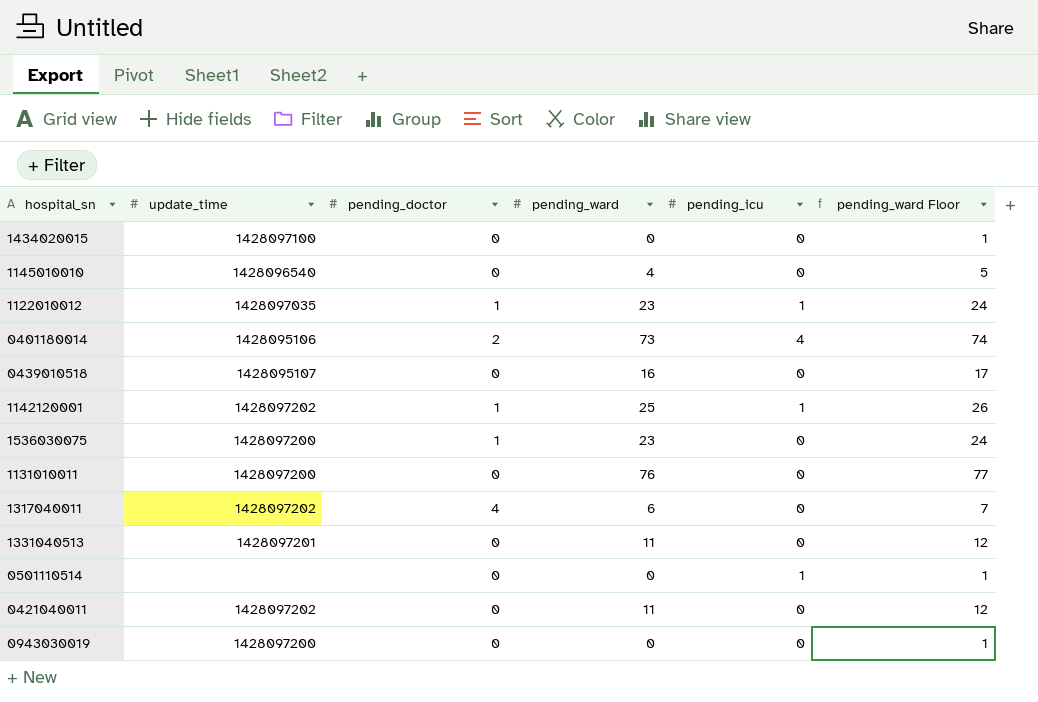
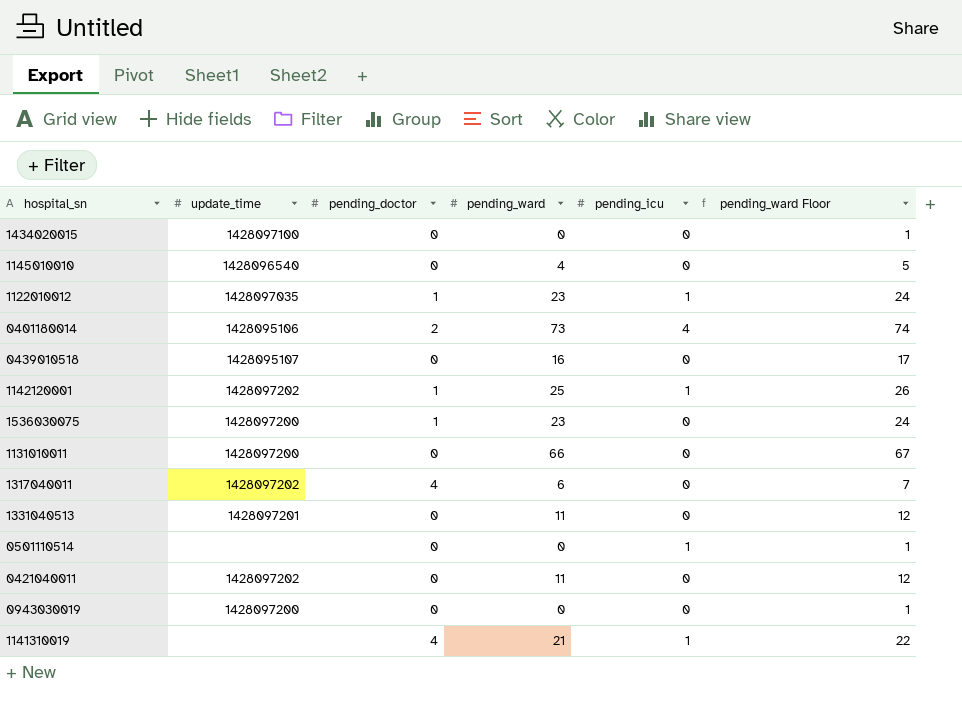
1131010011 | pending_ward: 76 -> 66
1131010011 | pending_ward Floor: 77 -> 67
row 1141310019: none -> none | 4 | 21 | 1 | 22

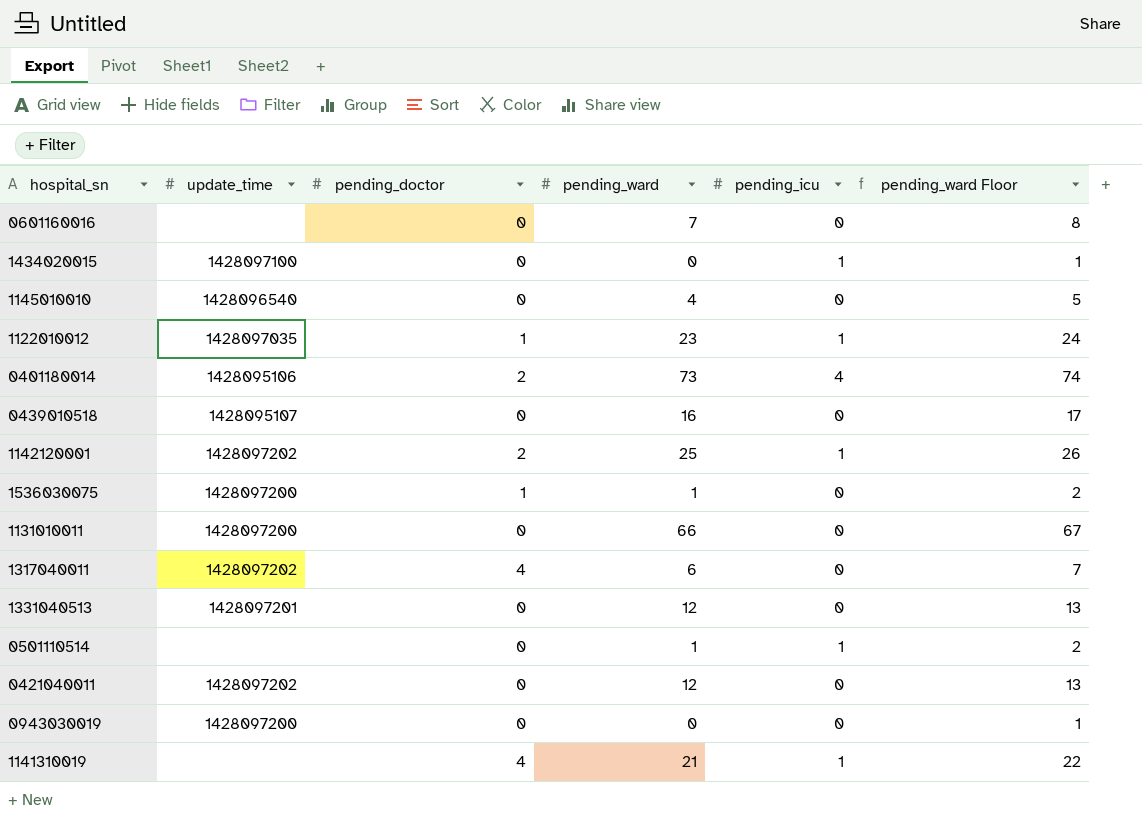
row 0601160016: none -> none | 0 | 7 | 0 | 8
1434020015 | pending_icu: 0 -> 1
1142120001 | pending_doctor: 1 -> 2
1536030075 | pending_ward: 23 -> 1
1536030075 | pending_ward Floor: 24 -> 2
1331040513 | pending_ward: 11 -> 12
1331040513 | pending_ward Floor: 12 -> 13
0501110514 | pending_ward: 0 -> 1
0501110514 | pending_ward Floor: 1 -> 2
0421040011 | pending_ward: 11 -> 12
0421040011 | pending_ward Floor: 12 -> 13

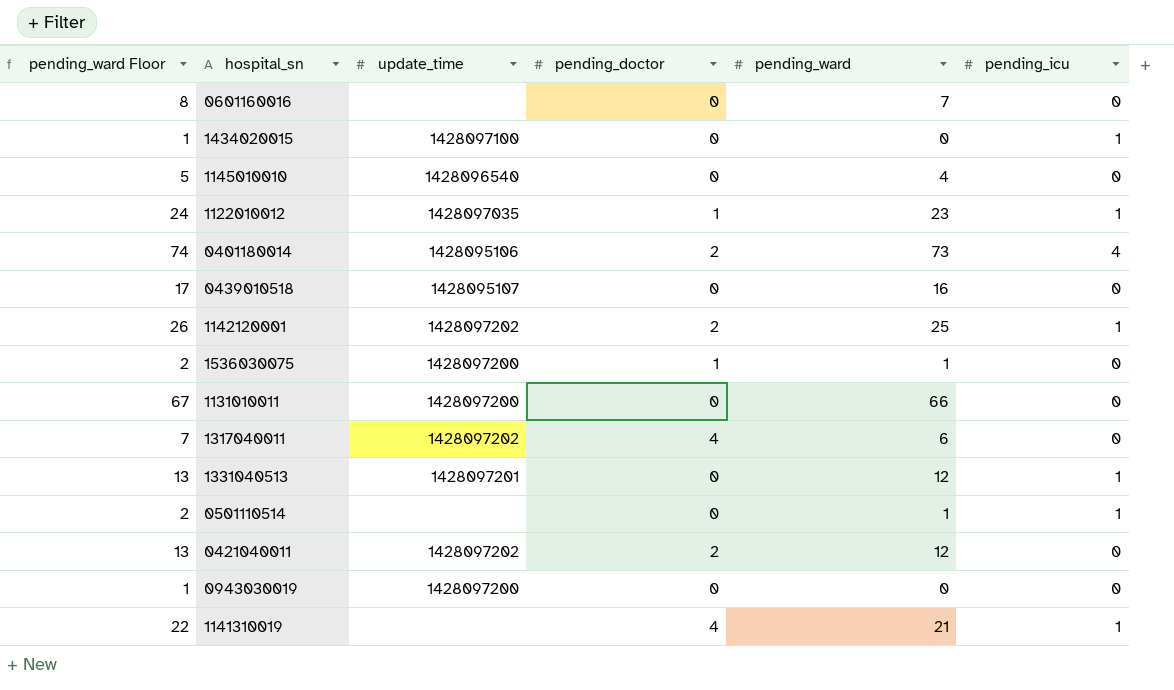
column pending_ward Floor | position: 6 -> 1
1331040513 | pending_icu: 0 -> 1
0421040011 | pending_doctor: 0 -> 2

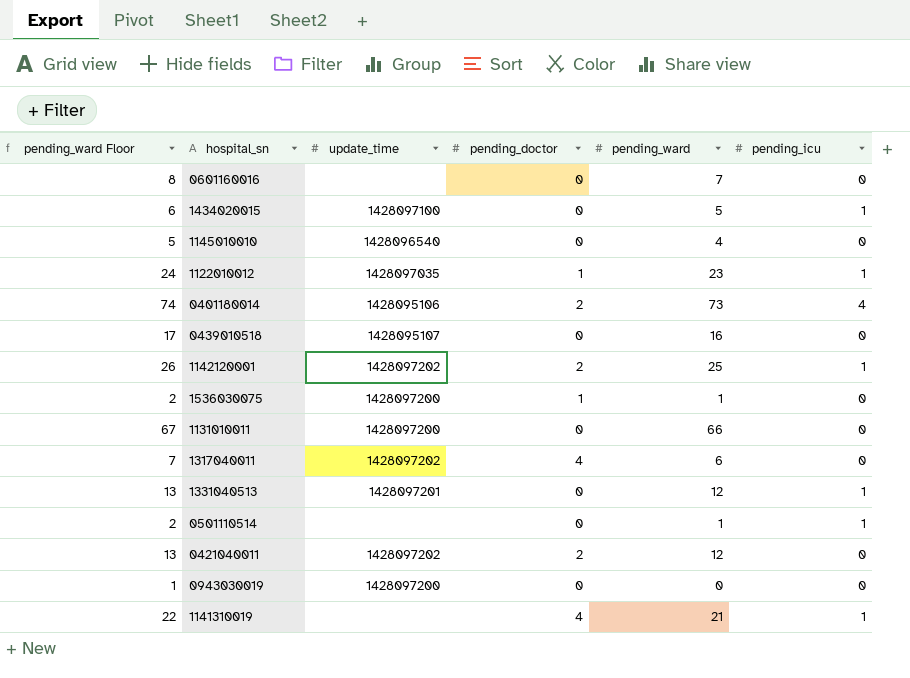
1434020015 | pending_ward Floor: 1 -> 6
1434020015 | pending_ward: 0 -> 5

